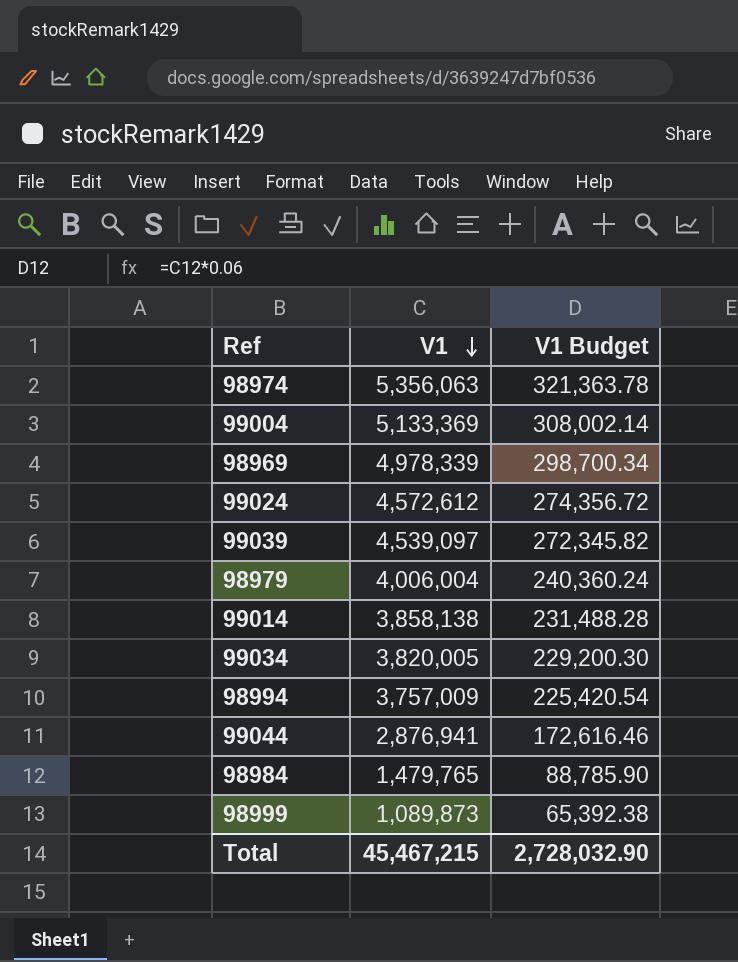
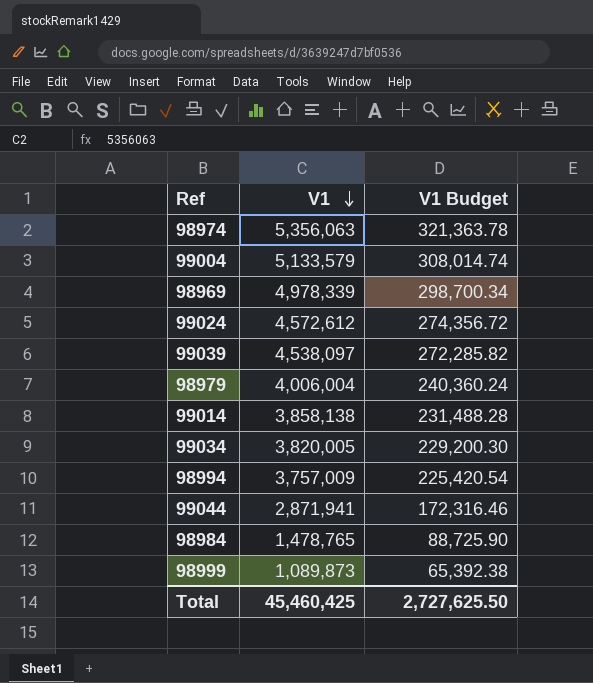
99004 | V1: 5,133,369 -> 5,133,579
99004 | V1 Budget: 308,002.14 -> 308,014.74
99039 | V1: 4,539,097 -> 4,538,097
99039 | V1 Budget: 272,345.82 -> 272,285.82
99044 | V1: 2,876,941 -> 2,871,941
99044 | V1 Budget: 172,616.46 -> 172,316.46
98984 | V1: 1,479,765 -> 1,478,765
98984 | V1 Budget: 88,785.90 -> 88,725.90
Total | V1: 45,467,215 -> 45,460,425
Total | V1 Budget: 2,728,032.90 -> 2,727,625.50

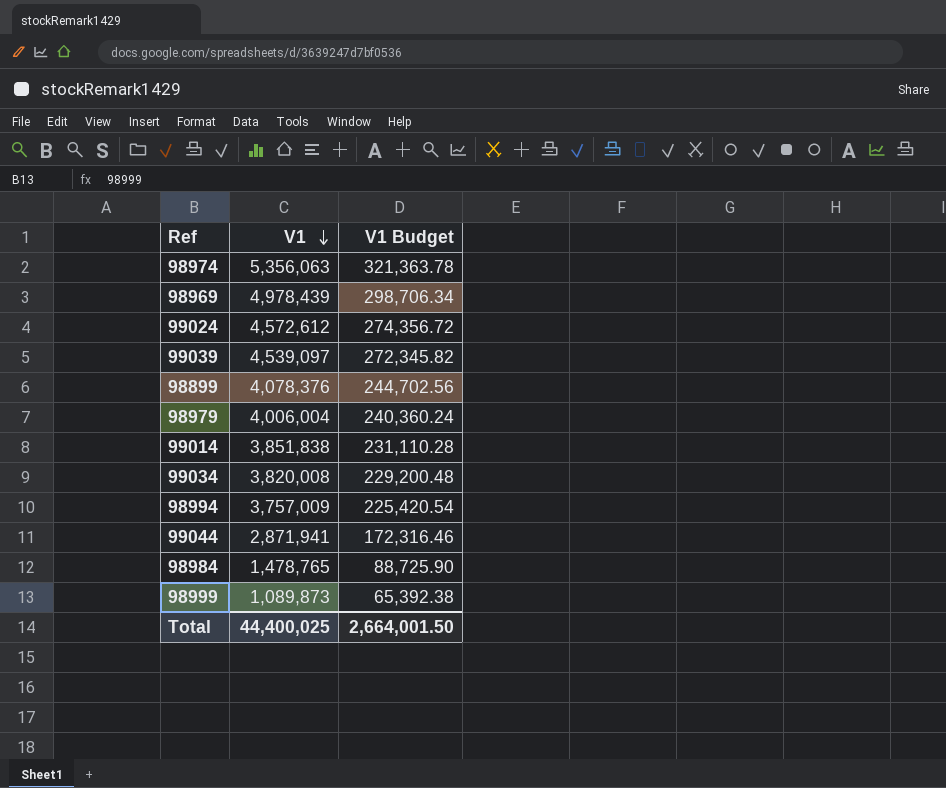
row 99004: 5,133,579 | 308,014.74 -> none
98969 | V1: 4,978,339 -> 4,978,439
98969 | V1 Budget: 298,700.34 -> 298,706.34
99039 | V1: 4,538,097 -> 4,539,097
99039 | V1 Budget: 272,285.82 -> 272,345.82
row 98899: none -> 4,078,376 | 244,702.56
99014 | V1: 3,858,138 -> 3,851,838
99014 | V1 Budget: 231,488.28 -> 231,110.28
99034 | V1: 3,820,005 -> 3,820,008
99034 | V1 Budget: 229,200.30 -> 229,200.48
Total | V1: 45,460,425 -> 44,400,025
Total | V1 Budget: 2,727,625.50 -> 2,664,001.50

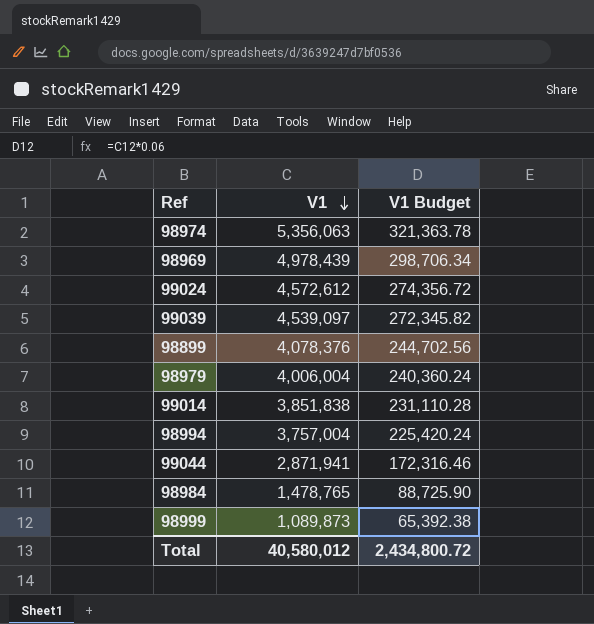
row 99034: 3,820,008 | 229,200.48 -> none
98994 | V1: 3,757,009 -> 3,757,004
98994 | V1 Budget: 225,420.54 -> 225,420.24
Total | V1: 44,400,025 -> 40,580,012
Total | V1 Budget: 2,664,001.50 -> 2,434,800.72

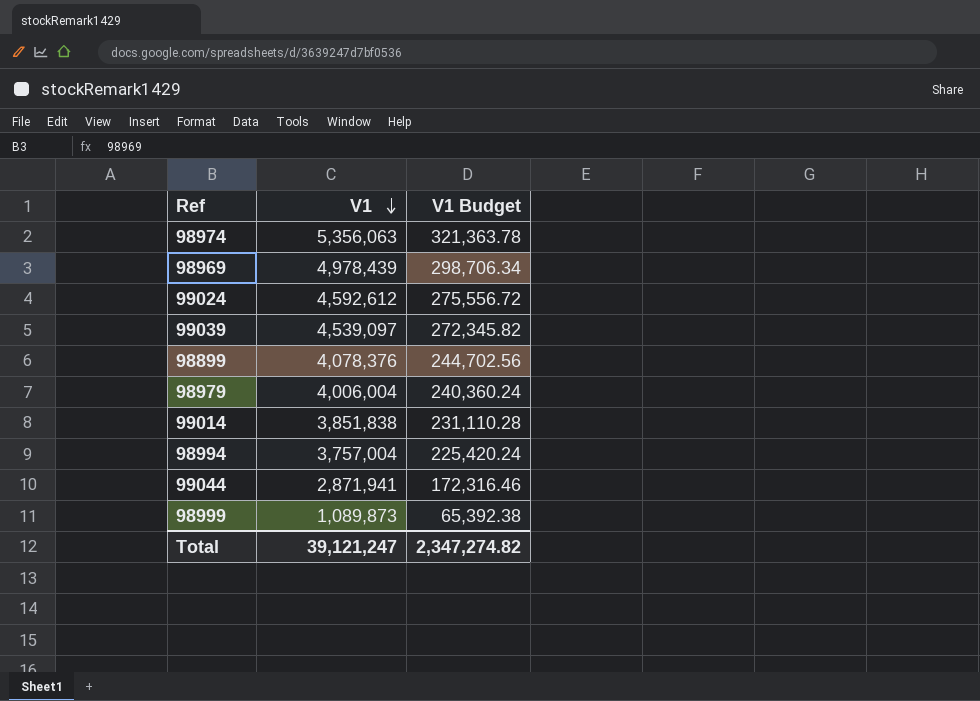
row 98984: 1,478,765 | 88,725.90 -> none
99024 | V1: 4,572,612 -> 4,592,612
99024 | V1 Budget: 274,356.72 -> 275,556.72
Total | V1: 40,580,012 -> 39,121,247
Total | V1 Budget: 2,434,800.72 -> 2,347,274.82

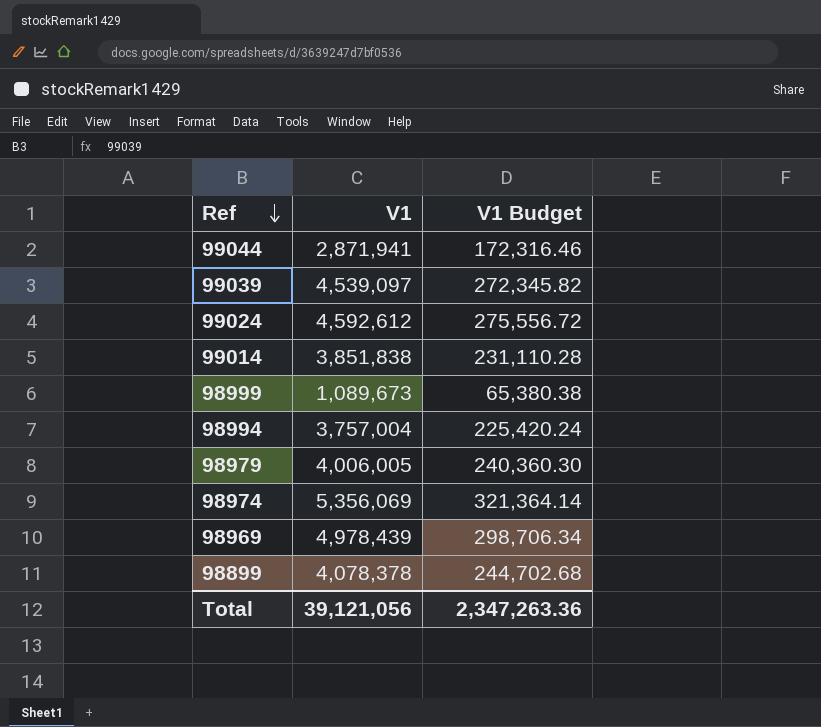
row order: V1 descending -> Ref descending
98999 | V1: 1,089,873 -> 1,089,673
98999 | V1 Budget: 65,392.38 -> 65,380.38
98979 | V1: 4,006,004 -> 4,006,005
98979 | V1 Budget: 240,360.24 -> 240,360.30
98974 | V1: 5,356,063 -> 5,356,069
98974 | V1 Budget: 321,363.78 -> 321,364.14
98899 | V1: 4,078,376 -> 4,078,378
98899 | V1 Budget: 244,702.56 -> 244,702.68
Total | V1: 39,121,247 -> 39,121,056
Total | V1 Budget: 2,347,274.82 -> 2,347,263.36

